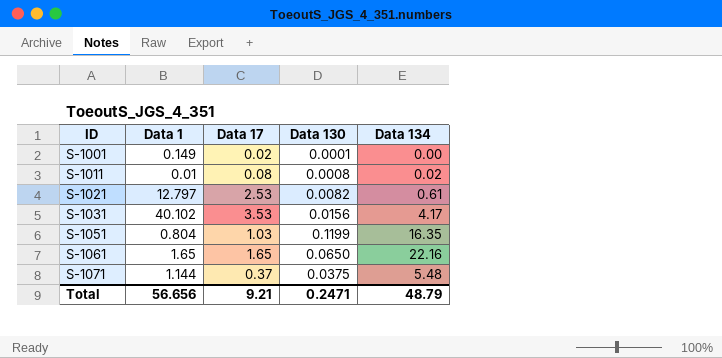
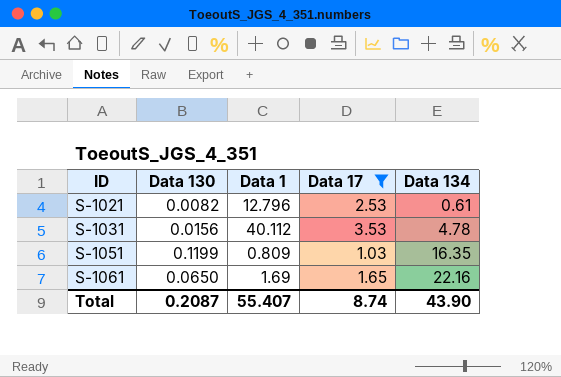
filter: none -> Data 17 >= 1.03
column Data 130 | position: 4 -> 2
S-1021 | Data 1: 12.797 -> 12.796
S-1031 | Data 1: 40.102 -> 40.112
S-1031 | Data 134: 4.17 -> 4.78
S-1051 | Data 1: 0.804 -> 0.809
S-1061 | Data 1: 1.65 -> 1.69
Total | Data 130: 0.2471 -> 0.2087
Total | Data 1: 56.656 -> 55.407
Total | Data 17: 9.21 -> 8.74
Total | Data 134: 48.79 -> 43.90

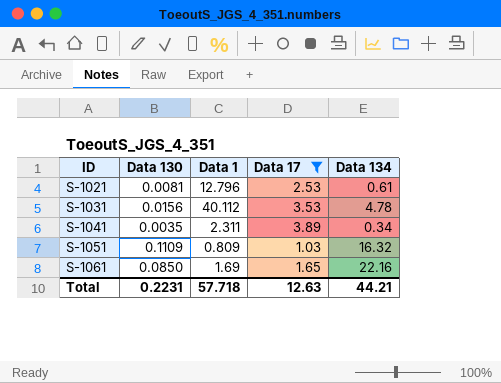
S-1021 | Data 130: 0.0082 -> 0.0081
row S-1041: none -> 0.0035 | 2.311 | 3.89 | 0.34
S-1051 | Data 130: 0.1199 -> 0.1109
S-1051 | Data 134: 16.35 -> 16.32
S-1061 | Data 130: 0.0650 -> 0.0850
Total | Data 130: 0.2087 -> 0.2231
Total | Data 1: 55.407 -> 57.718
Total | Data 17: 8.74 -> 12.63
Total | Data 134: 43.90 -> 44.21

